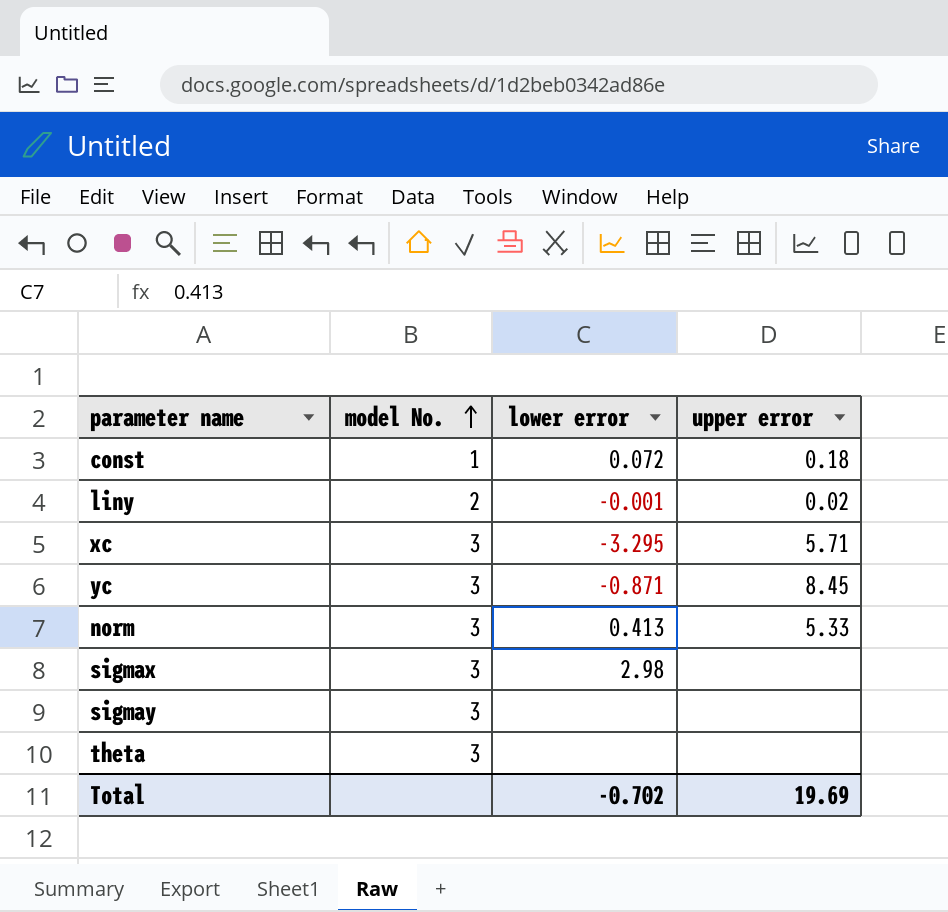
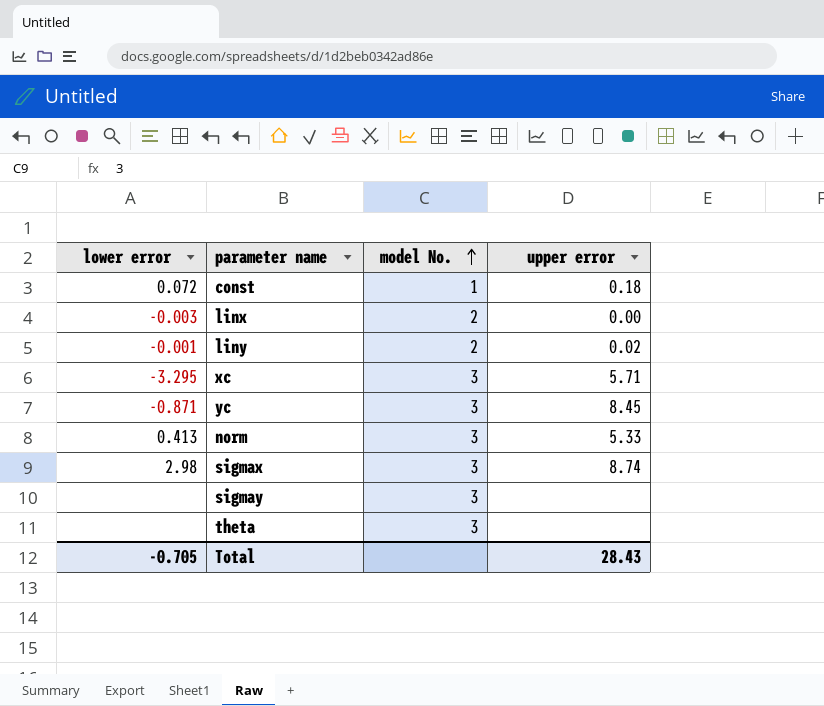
column lower error | position: 3 -> 1
row linx: none -> -0.003 | 2 | 0.00
sigmax | upper error: none -> 8.74
Total | lower error: -0.702 -> -0.705
Total | upper error: 19.69 -> 28.43

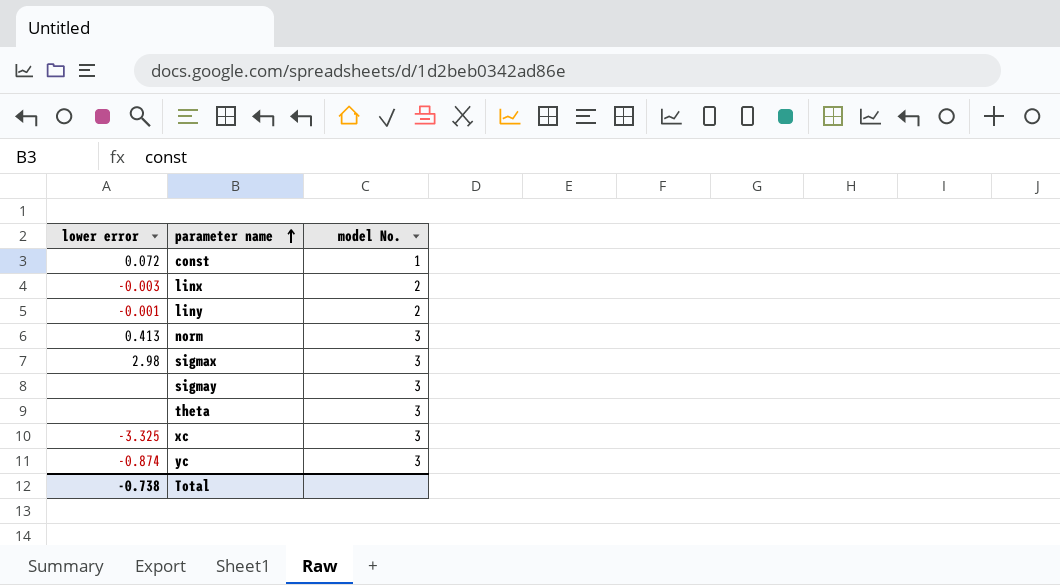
row order: model No. ascending -> parameter name ascending
column upper error | position: 4 -> none
xc | lower error: -3.295 -> -3.325
yc | lower error: -0.871 -> -0.874
Total | lower error: -0.705 -> -0.738

